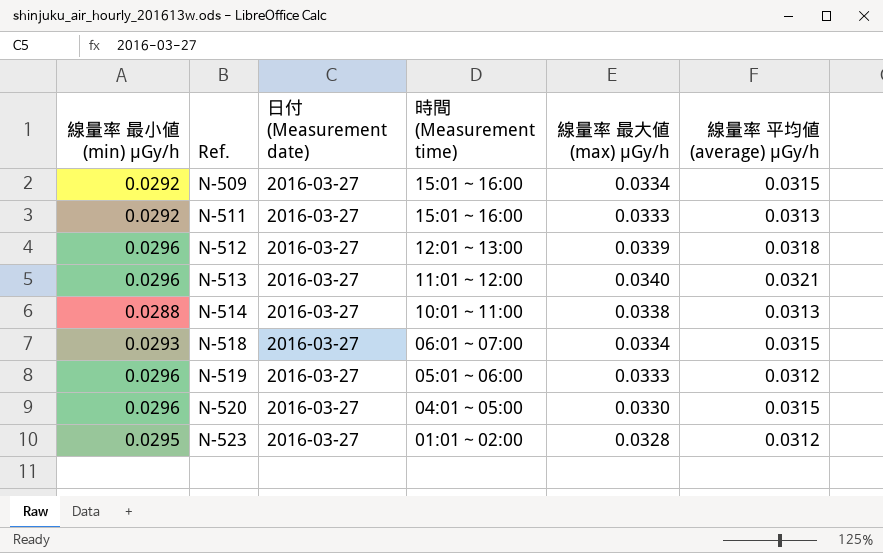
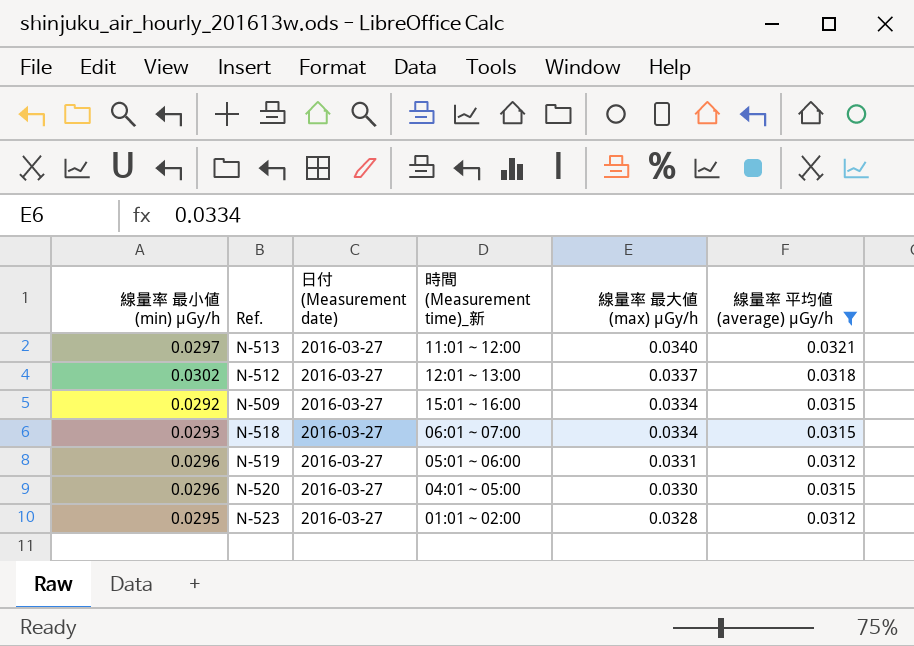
filter: none -> 線量率 平均値 (average) μGy/h != 0.0313
row order: Ref. ascending -> 線量率 最大値 (max) μGy/h descending
column name: 時間 (Measurement time) -> 時間 (Measurement time)_新
N-513 | 線量率 最小値 (min) μGy/h: 0.0296 -> 0.0297
N-512 | 線量率 最小値 (min) μGy/h: 0.0296 -> 0.0302
N-512 | 線量率 最大値 (max) μGy/h: 0.0339 -> 0.0337
N-519 | 線量率 最大値 (max) μGy/h: 0.0333 -> 0.0331

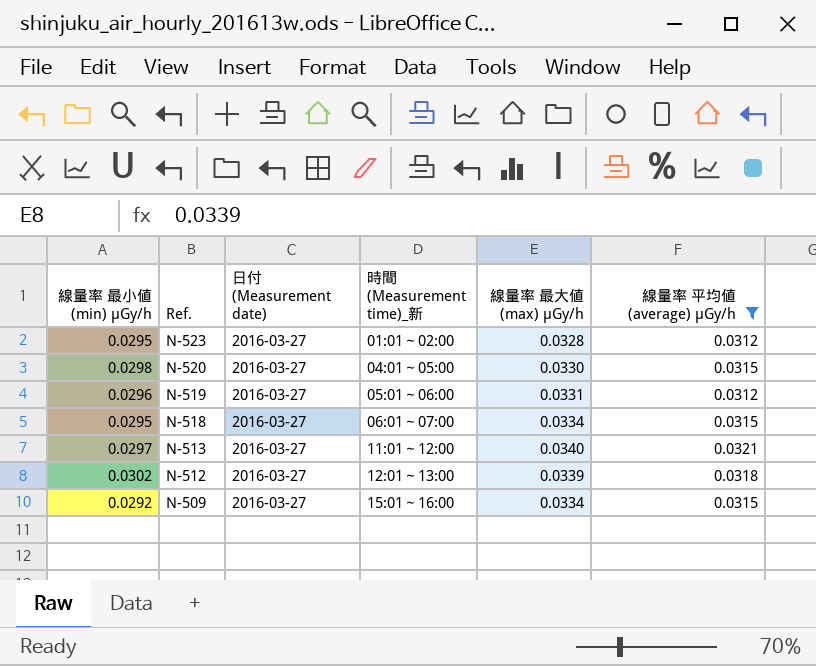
row order: 線量率 最大値 (max) μGy/h descending -> Ref. descending
N-520 | 線量率 最小値 (min) μGy/h: 0.0296 -> 0.0298
N-518 | 線量率 最小値 (min) μGy/h: 0.0293 -> 0.0295
N-512 | 線量率 最大値 (max) μGy/h: 0.0337 -> 0.0339

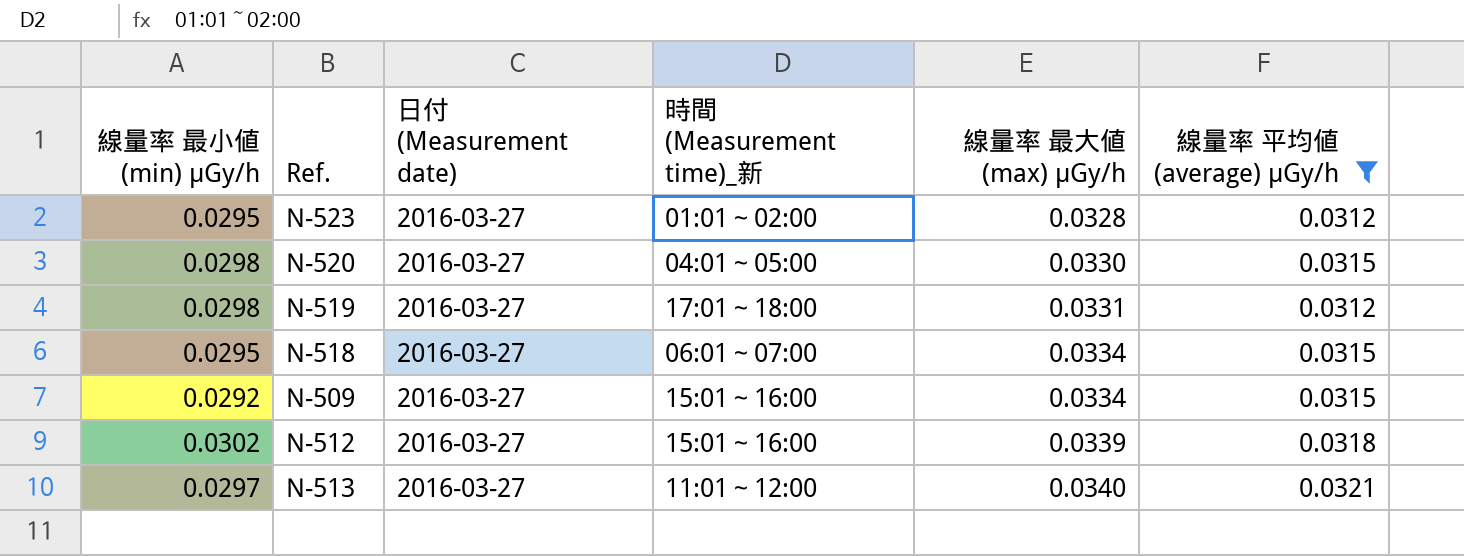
row order: Ref. descending -> 線量率 最大値 (max) μGy/h ascending
N-519 | 線量率 最小値 (min) μGy/h: 0.0296 -> 0.0298
N-519 | 時間 (Measurement time)_新: 05:01～06:00 -> 17:01～18:00
N-512 | 時間 (Measurement time)_新: 12:01～13:00 -> 15:01～16:00

